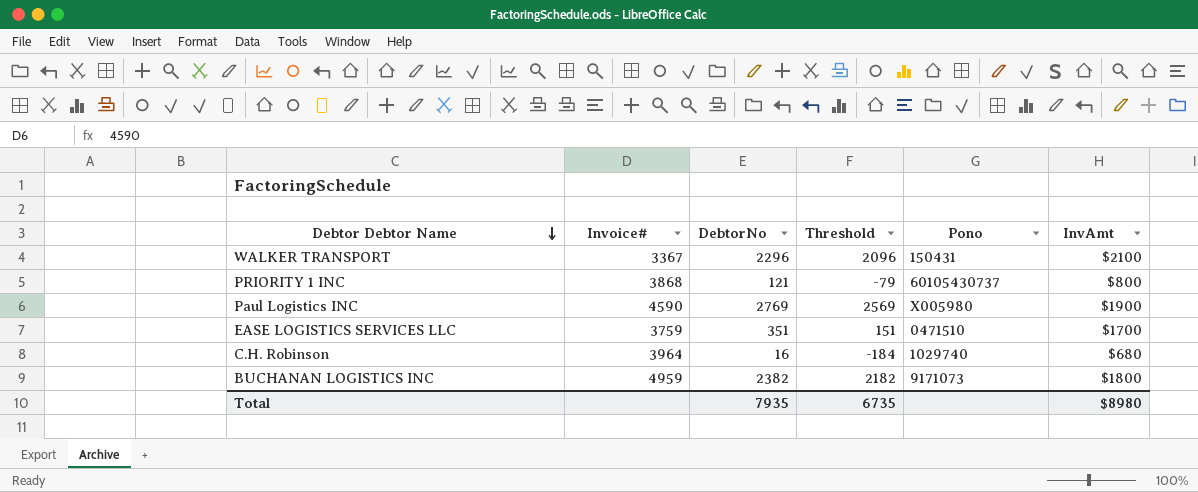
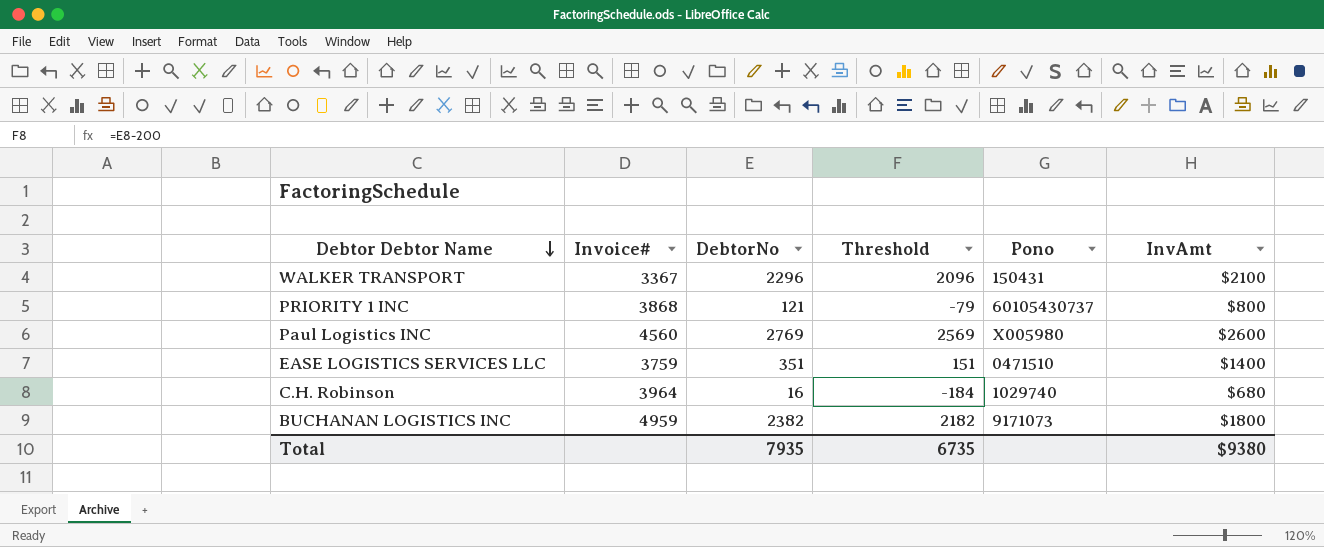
Paul Logistics INC | Invoice#: 4590 -> 4560
Paul Logistics INC | InvAmt: $1900 -> $2600
EASE LOGISTICS SERVICES LLC | InvAmt: $1700 -> $1400
Total | InvAmt: $8980 -> $9380

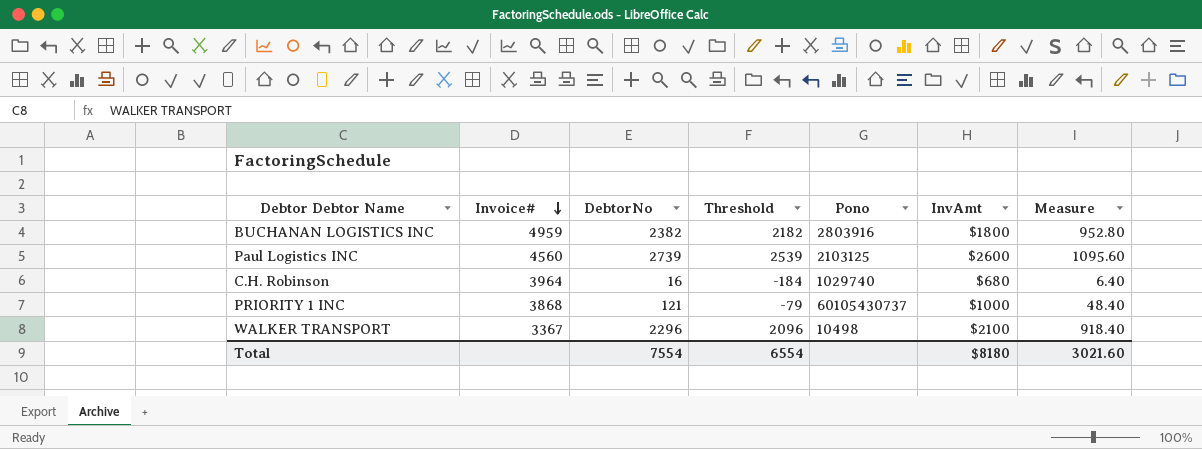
row order: Debtor Debtor Name descending -> Invoice# descending
column Measure | formula: none -> [DebtorNo] * 0.4
row EASE LOGISTICS SERVICES LLC: 3759 | 351 | 151 | 0471510 | $1400 -> none
BUCHANAN LOGISTICS INC | Pono: 9171073 -> 2803916
Paul Logistics INC | DebtorNo: 2769 -> 2739
Paul Logistics INC | Threshold: 2569 -> 2539
Paul Logistics INC | Pono: X005980 -> 2103125
PRIORITY 1 INC | InvAmt: $800 -> $1000
WALKER TRANSPORT | Pono: 150431 -> 10498
Total | DebtorNo: 7935 -> 7554
Total | Threshold: 6735 -> 6554
Total | InvAmt: $9380 -> $8180

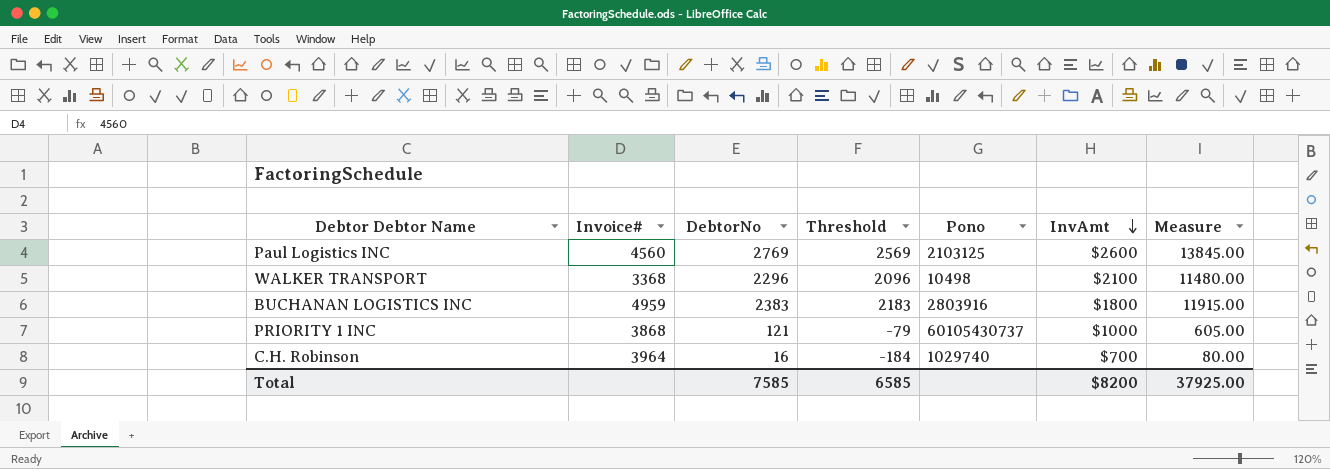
row order: Invoice# descending -> InvAmt descending
column Measure | formula: [DebtorNo] * 0.4 -> [DebtorNo] * 5
Paul Logistics INC | DebtorNo: 2739 -> 2769
Paul Logistics INC | Threshold: 2539 -> 2569
WALKER TRANSPORT | Invoice#: 3367 -> 3368
BUCHANAN LOGISTICS INC | DebtorNo: 2382 -> 2383
BUCHANAN LOGISTICS INC | Threshold: 2182 -> 2183
C.H. Robinson | InvAmt: $680 -> $700
Total | DebtorNo: 7554 -> 7585
Total | Threshold: 6554 -> 6585
Total | InvAmt: $8180 -> $8200
Total | Measure: 3021.60 -> 37925.00

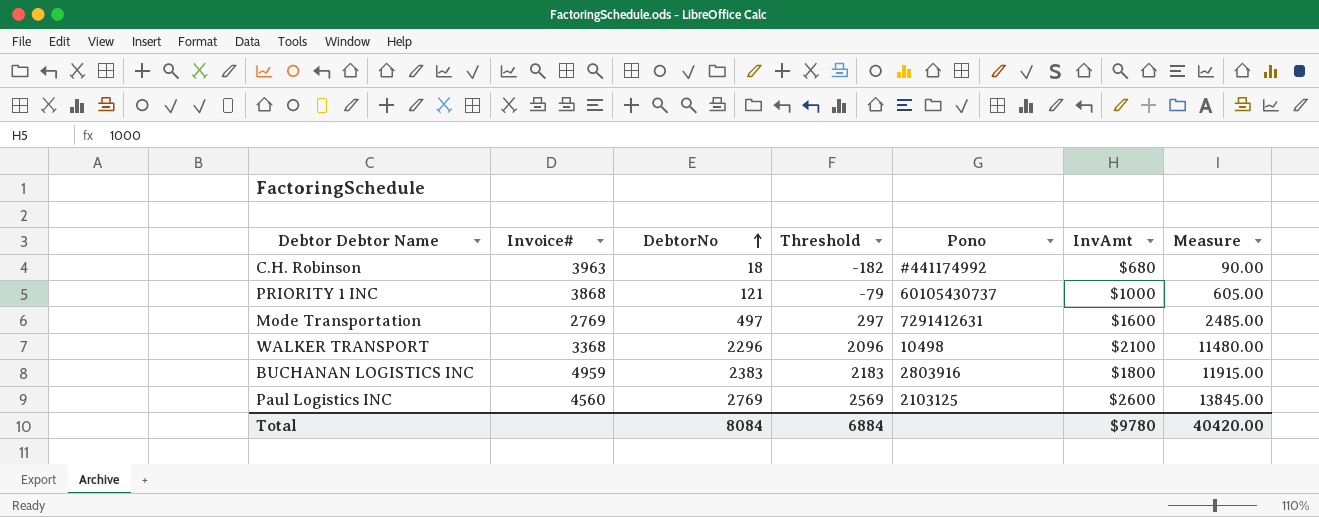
row order: InvAmt descending -> DebtorNo ascending
C.H. Robinson | Invoice#: 3964 -> 3963
C.H. Robinson | DebtorNo: 16 -> 18
C.H. Robinson | Threshold: -184 -> -182
C.H. Robinson | Pono: 1029740 -> #441174992
C.H. Robinson | InvAmt: $700 -> $680
C.H. Robinson | Measure: 80.00 -> 90.00
row Mode Transportation: none -> 2769 | 497 | 297 | 7291412631 | $1600 | 2485.00
Total | DebtorNo: 7585 -> 8084
Total | Threshold: 6585 -> 6884
Total | InvAmt: $8200 -> $9780
Total | Measure: 37925.00 -> 40420.00

